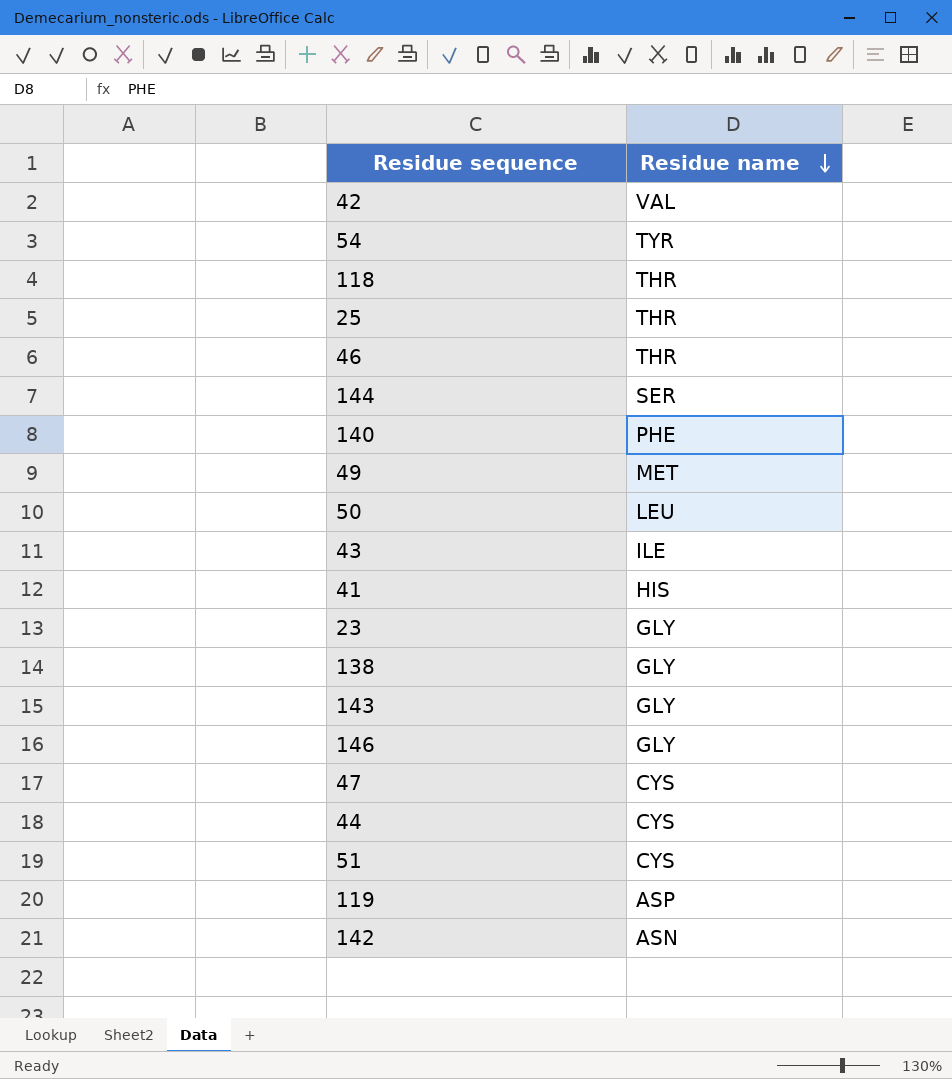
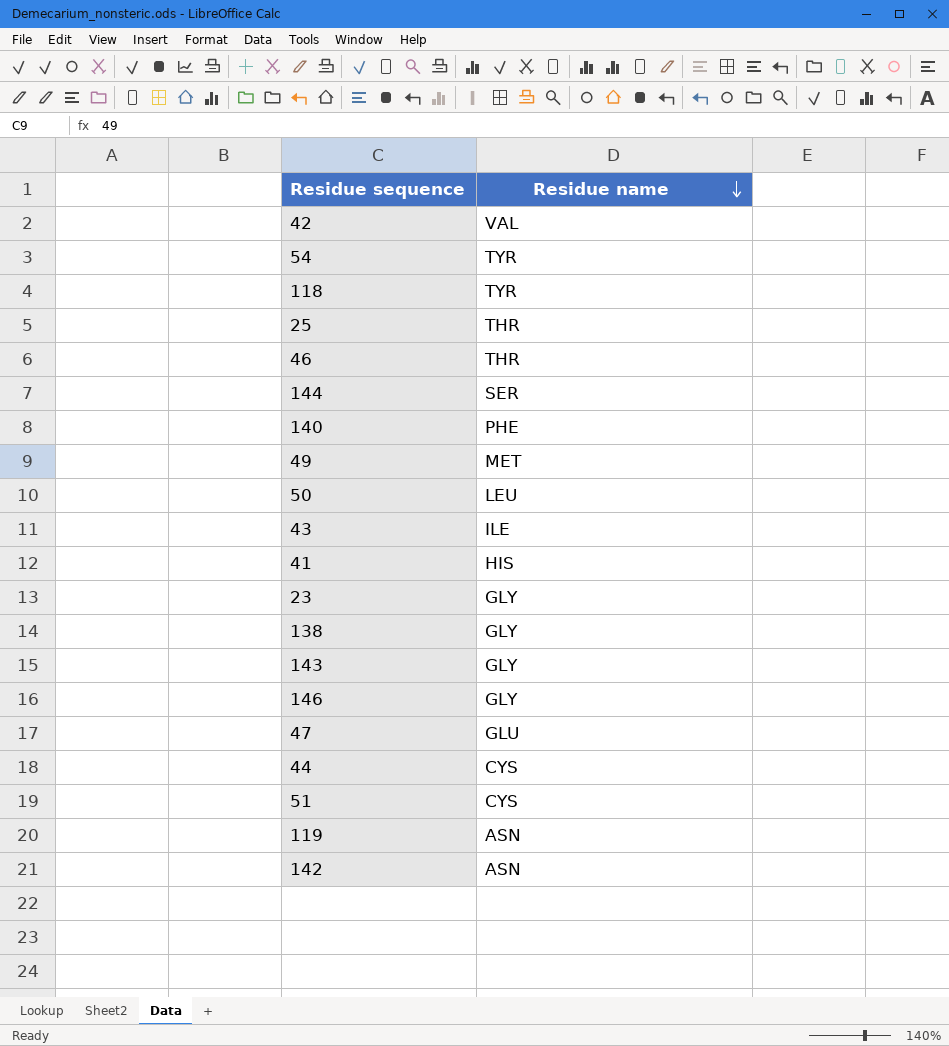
118 | Residue name: THR -> TYR
47 | Residue name: CYS -> GLU
119 | Residue name: ASP -> ASN

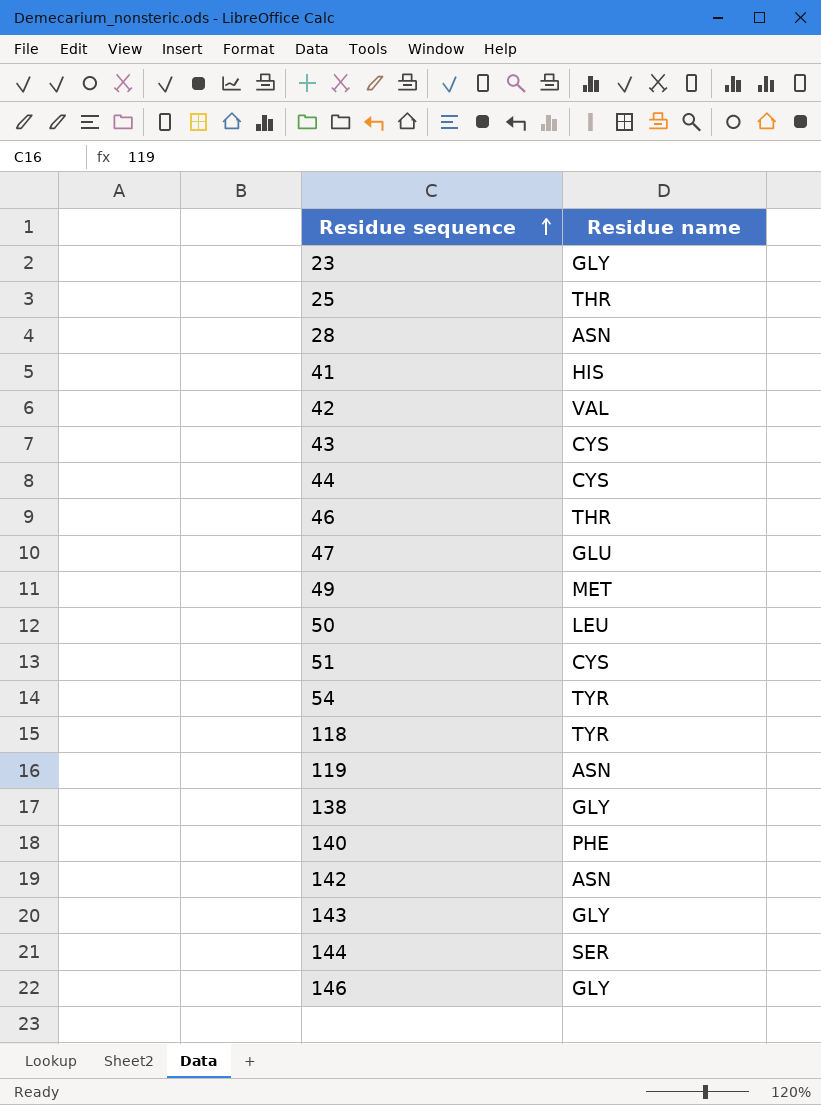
row order: Residue name descending -> Residue sequence ascending
row 28: none -> ASN
43 | Residue name: ILE -> CYS

